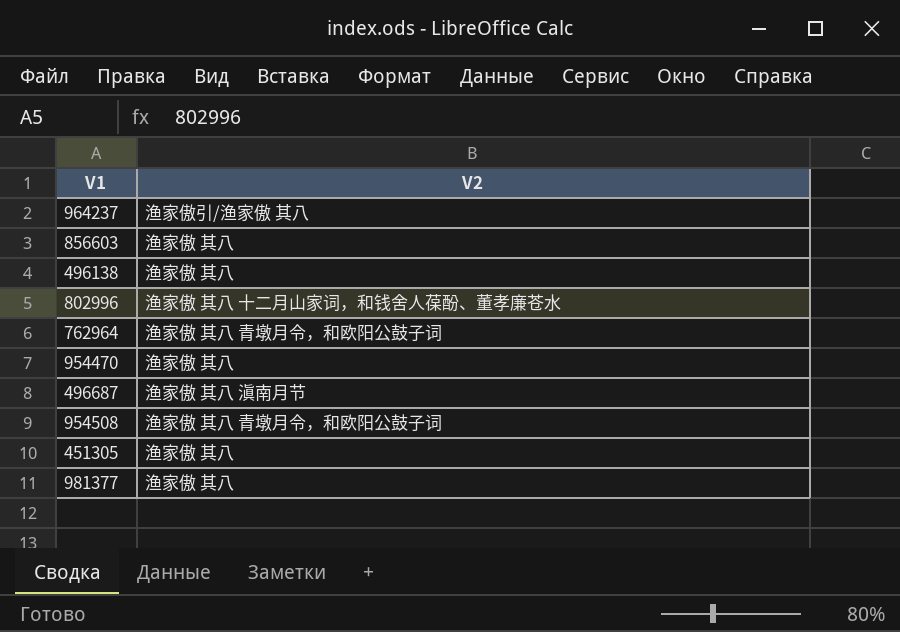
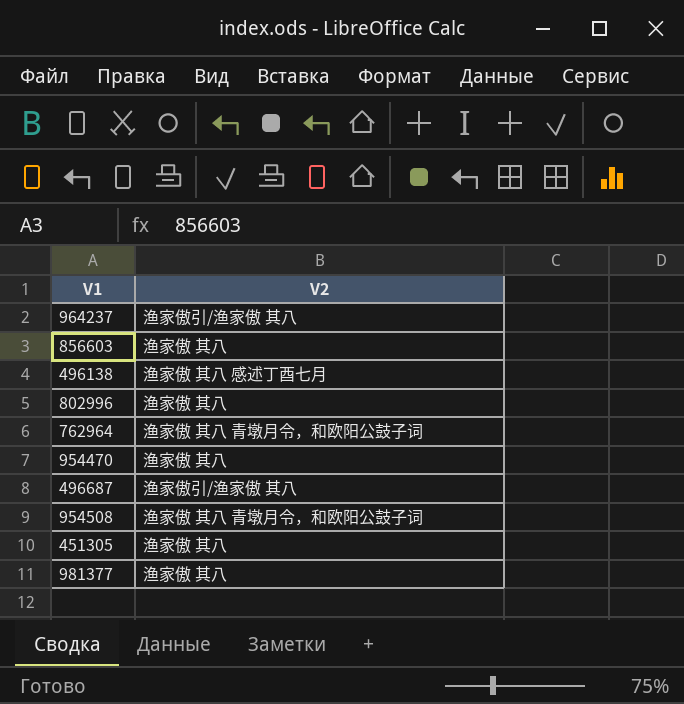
496138 | V2: 渔家傲 其八 -> 渔家傲 其八 感述丁酉七月
802996 | V2: 渔家傲 其八 十二月山家词，和钱舍人葆酚、董孝廉苍水 -> 渔家傲 其八
496687 | V2: 渔家傲 其八 滇南月节 -> 渔家傲引/渔家傲 其八

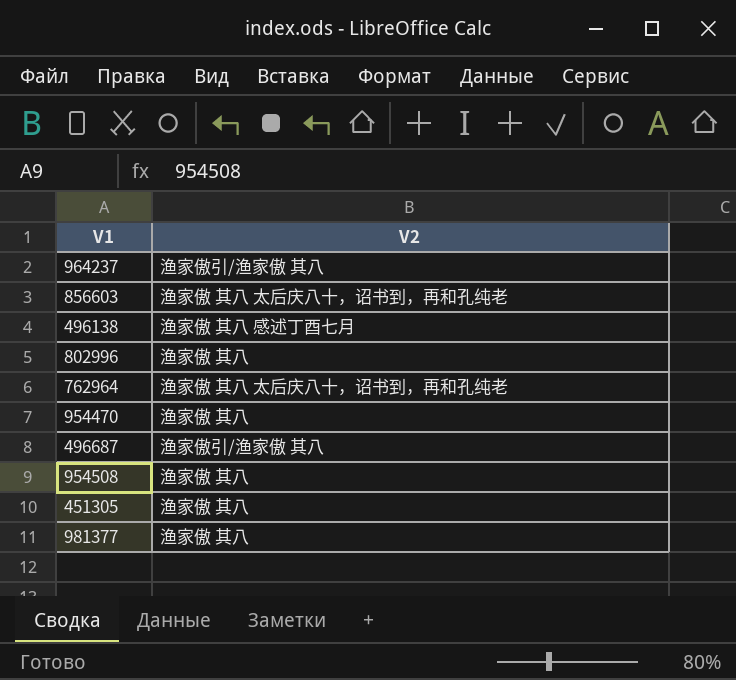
856603 | V2: 渔家傲 其八 -> 渔家傲 其八 太后庆八十，诏书到，再和孔纯老
762964 | V2: 渔家傲 其八 青墩月令，和欧阳公鼓子词 -> 渔家傲 其八 太后庆八十，诏书到，再和孔纯老
954508 | V2: 渔家傲 其八 青墩月令，和欧阳公鼓子词 -> 渔家傲 其八

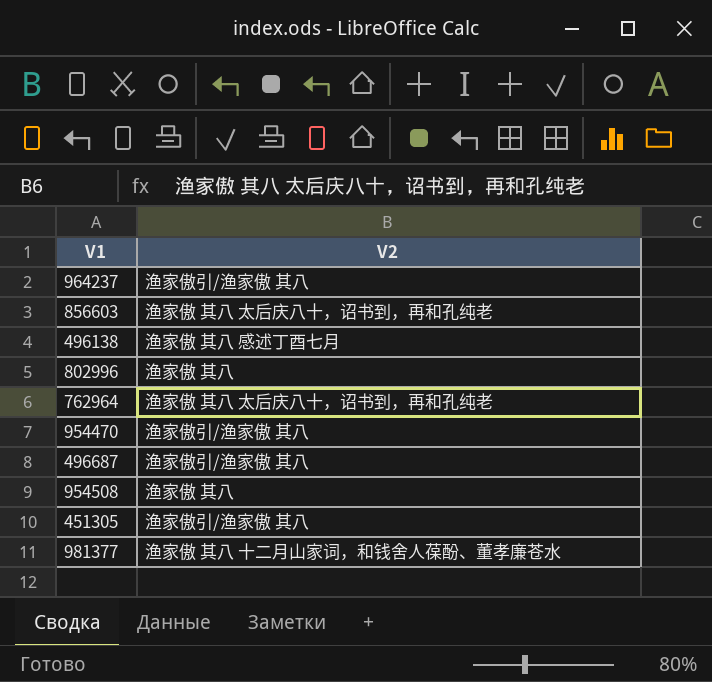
954470 | V2: 渔家傲 其八 -> 渔家傲引/渔家傲 其八
451305 | V2: 渔家傲 其八 -> 渔家傲引/渔家傲 其八
981377 | V2: 渔家傲 其八 -> 渔家傲 其八 十二月山家词，和钱舍人葆酚、董孝廉苍水

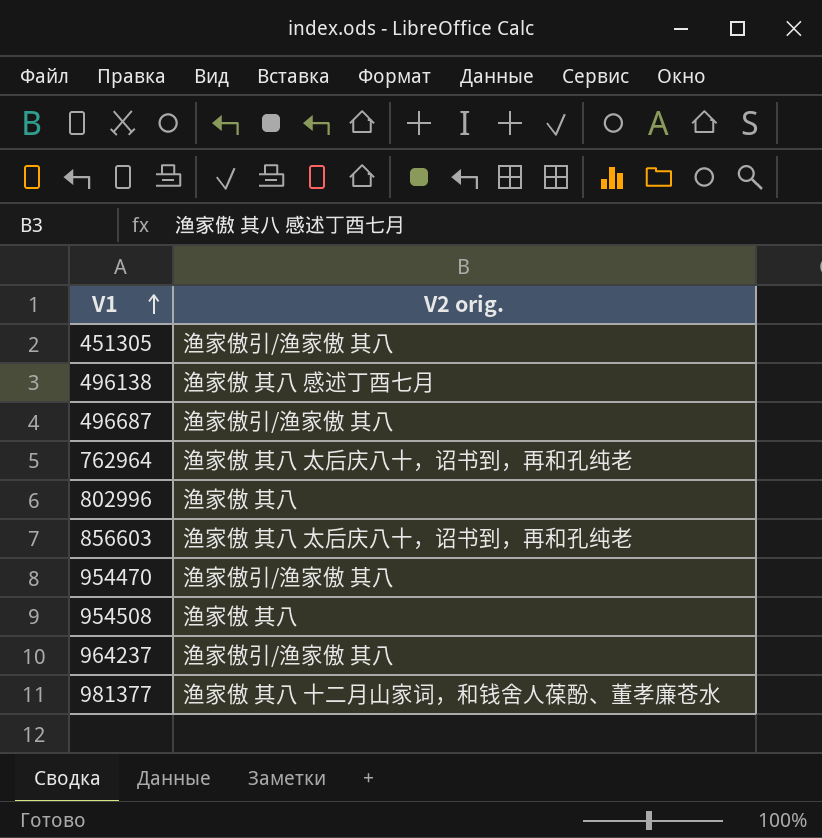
row order: none -> V1 ascending
column name: V2 -> V2 orig.

